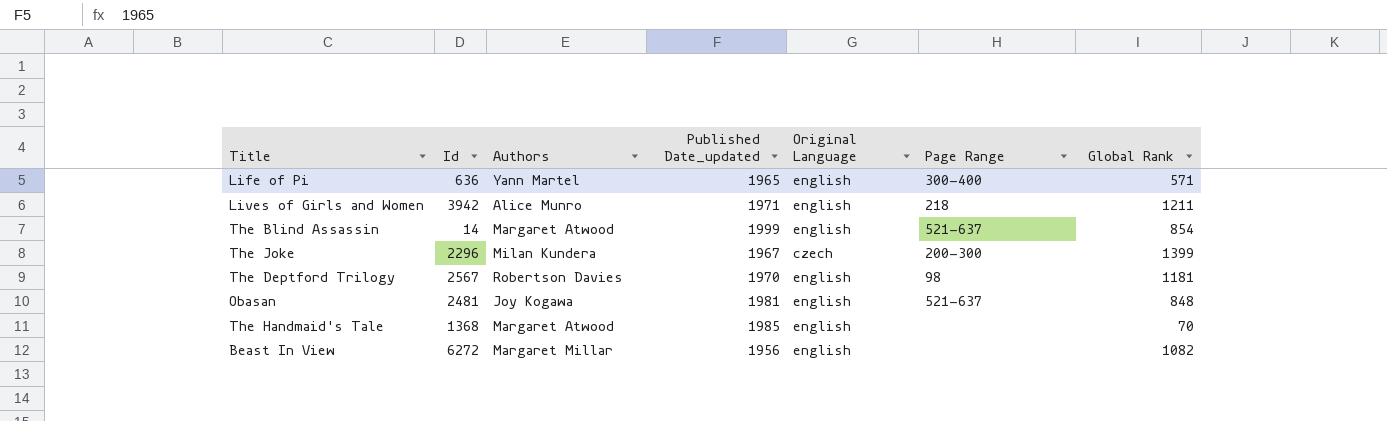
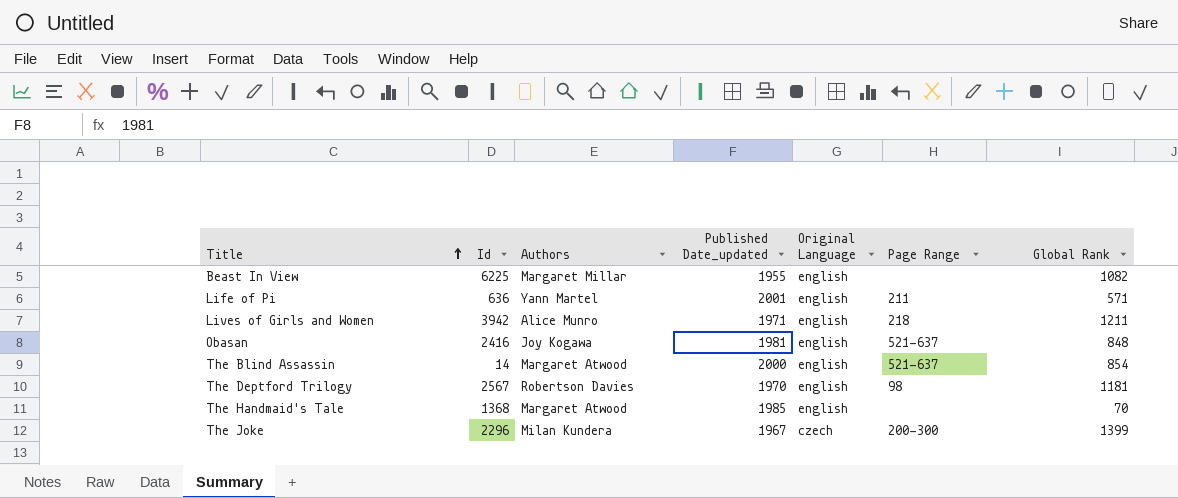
row order: none -> Title ascending
Beast In View | Id: 6272 -> 6225
Beast In View | Published Date_updated: 1956 -> 1955
Life of Pi | Published Date_updated: 1965 -> 2001
Life of Pi | Page Range: 300-400 -> 211
Obasan | Id: 2481 -> 2416
The Blind Assassin | Published Date_updated: 1999 -> 2000

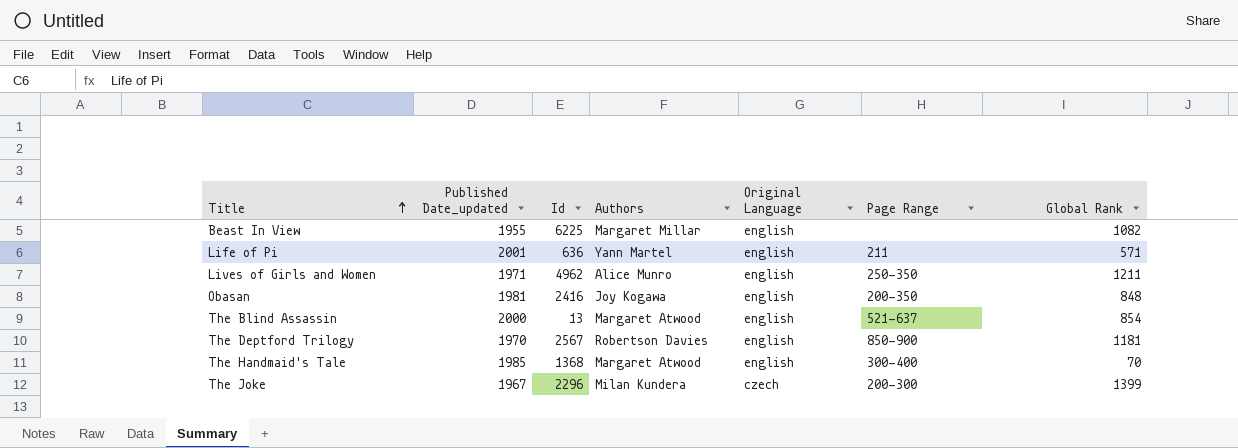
column Published Date_updated | position: 4 -> 2
Lives of Girls and Women | Id: 3942 -> 4962
Lives of Girls and Women | Page Range: 218 -> 250-350
Obasan | Page Range: 521-637 -> 200-350
The Blind Assassin | Id: 14 -> 13
The Deptford Trilogy | Page Range: 98 -> 850-900
The Handmaid's Tale | Page Range: none -> 300-400

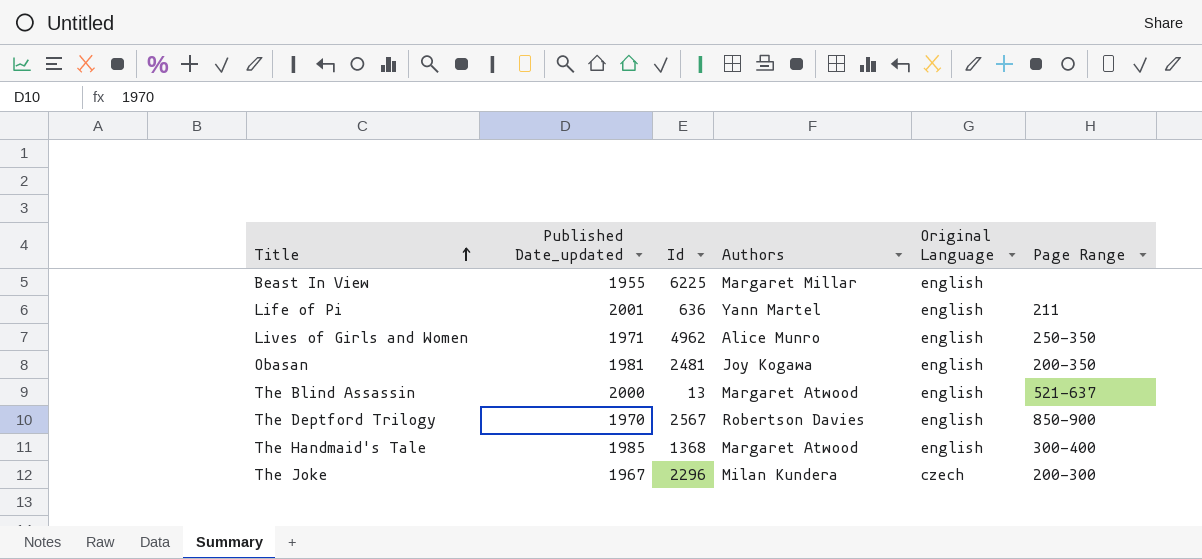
column Global Rank | position: 7 -> none
Obasan | Id: 2416 -> 2481

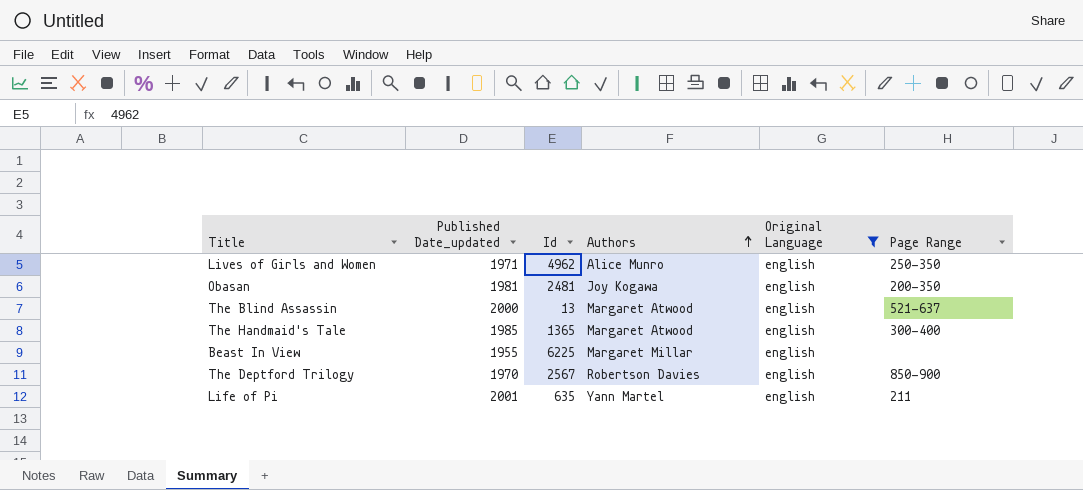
filter: none -> Original Language = english
row order: Title ascending -> Authors ascending
The Handmaid's Tale | Id: 1368 -> 1365
Life of Pi | Id: 636 -> 635

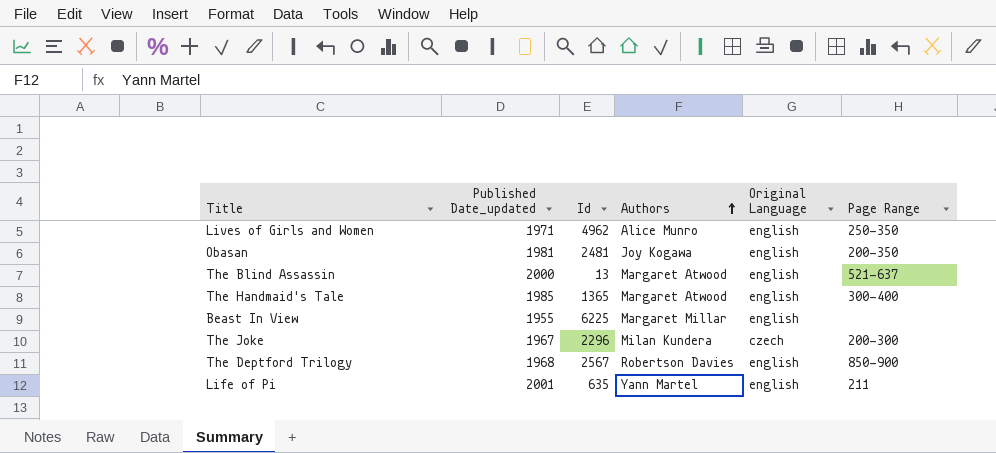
filter: Original Language = english -> none
The Deptford Trilogy | Published Date_updated: 1970 -> 1968

